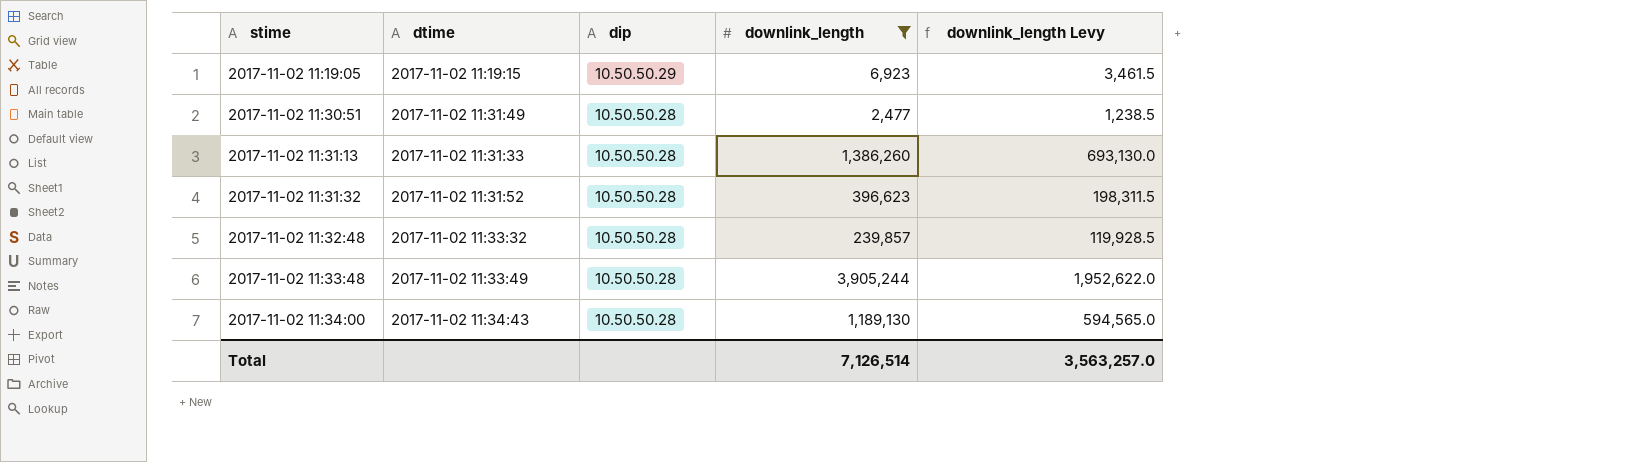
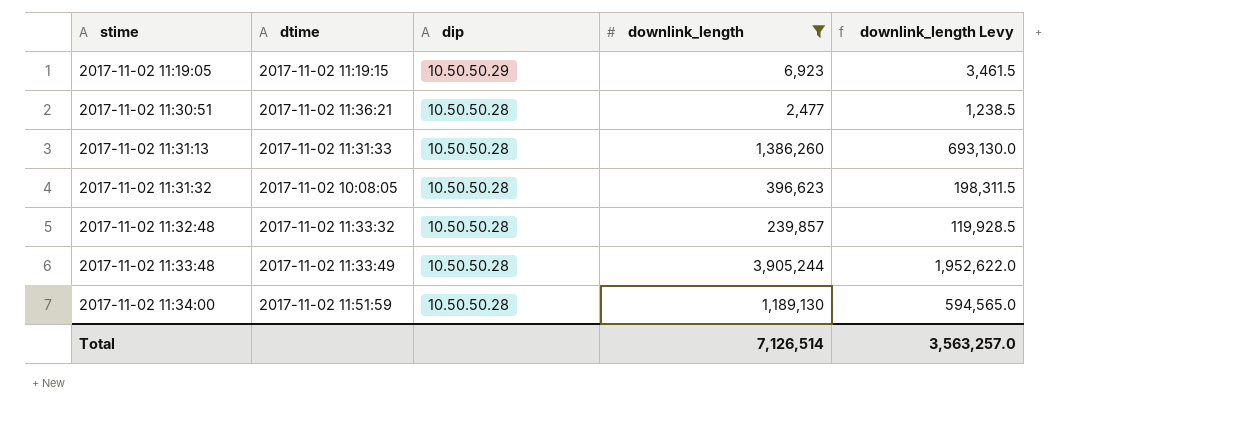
2017-11-02 11:30:51 | dtime: 2017-11-02 11:31:49 -> 2017-11-02 11:36:21
2017-11-02 11:31:32 | dtime: 2017-11-02 11:31:52 -> 2017-11-02 10:08:05
2017-11-02 11:34:00 | dtime: 2017-11-02 11:34:43 -> 2017-11-02 11:51:59

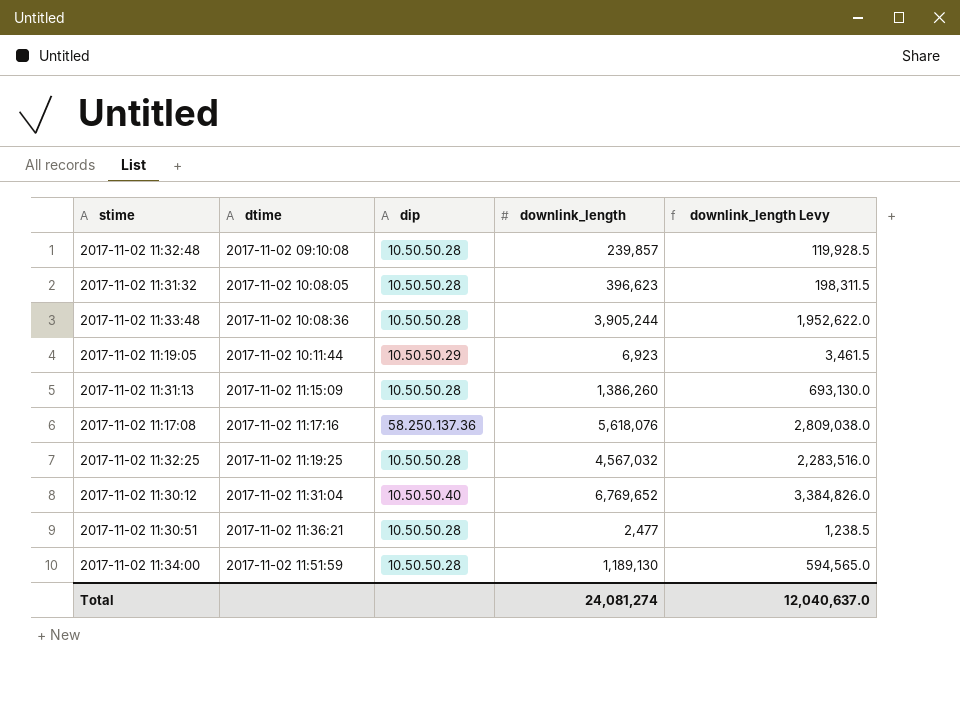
filter: downlink_length <= 3,905,244 -> none
row order: stime ascending -> dtime ascending
2017-11-02 11:32:48 | dtime: 2017-11-02 11:33:32 -> 2017-11-02 09:10:08
2017-11-02 11:33:48 | dtime: 2017-11-02 11:33:49 -> 2017-11-02 10:08:36
2017-11-02 11:19:05 | dtime: 2017-11-02 11:19:15 -> 2017-11-02 10:11:44
2017-11-02 11:31:13 | dtime: 2017-11-02 11:31:33 -> 2017-11-02 11:15:09
Total | downlink_length: 7,126,514 -> 24,081,274
Total | downlink_length Levy: 3,563,257.0 -> 12,040,637.0

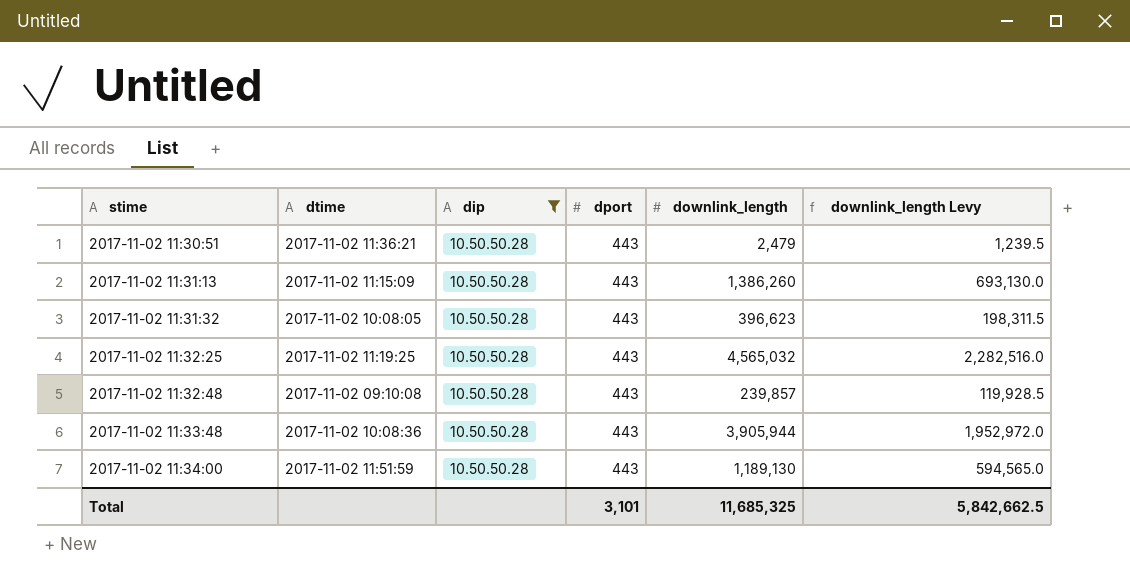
filter: none -> dip = 10.50.50.28
row order: dtime ascending -> stime ascending
column dport | position: none -> 4
2017-11-02 11:30:51 | downlink_length: 2,477 -> 2,479
2017-11-02 11:30:51 | downlink_length Levy: 1,238.5 -> 1,239.5
2017-11-02 11:32:25 | downlink_length: 4,567,032 -> 4,565,032
2017-11-02 11:32:25 | downlink_length Levy: 2,283,516.0 -> 2,282,516.0
2017-11-02 11:33:48 | downlink_length: 3,905,244 -> 3,905,944
2017-11-02 11:33:48 | downlink_length Levy: 1,952,622.0 -> 1,952,972.0
Total | downlink_length: 24,081,274 -> 11,685,325
Total | downlink_length Levy: 12,040,637.0 -> 5,842,662.5

